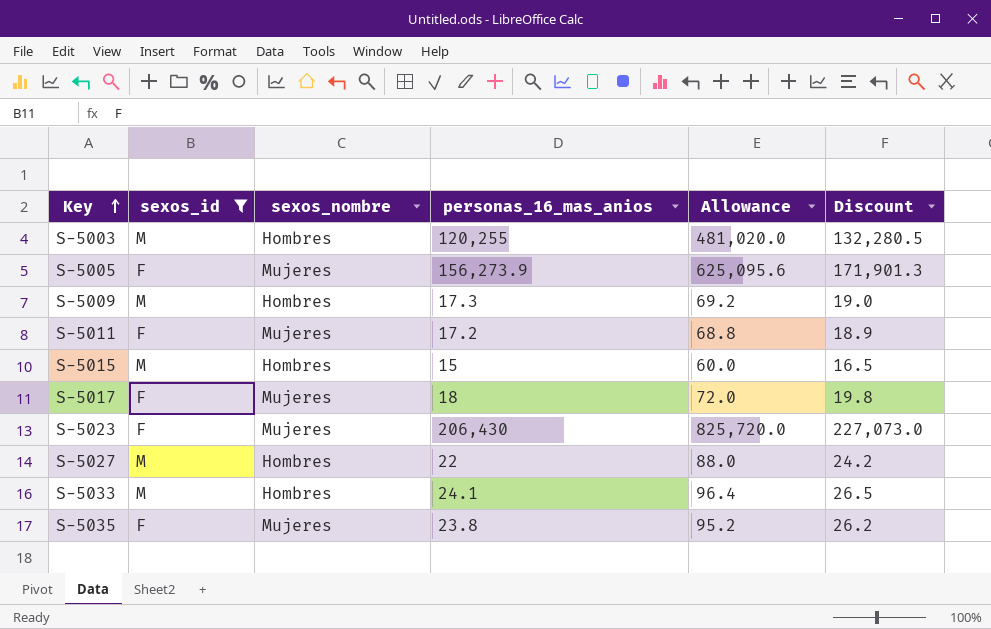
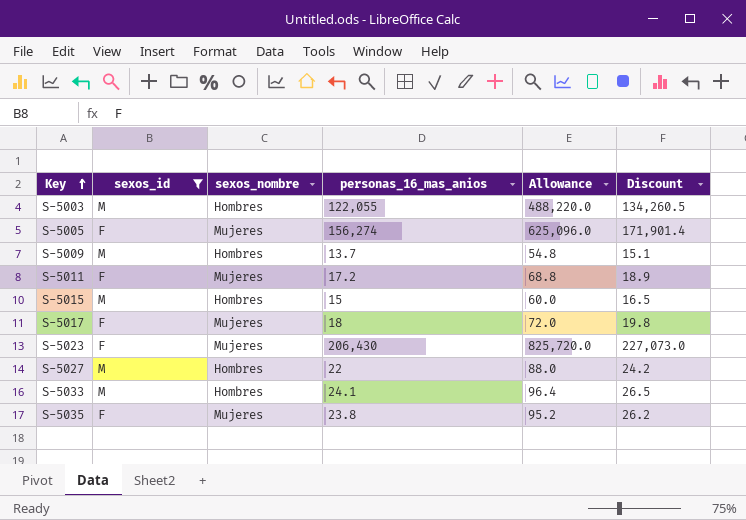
S-5003 | personas_16_mas_anios: 120,255 -> 122,055
S-5003 | Allowance: 481,020.0 -> 488,220.0
S-5003 | Discount: 132,280.5 -> 134,260.5
S-5005 | personas_16_mas_anios: 156,273.9 -> 156,274
S-5005 | Allowance: 625,095.6 -> 625,096.0
S-5005 | Discount: 171,901.3 -> 171,901.4
S-5009 | personas_16_mas_anios: 17.3 -> 13.7
S-5009 | Allowance: 69.2 -> 54.8
S-5009 | Discount: 19.0 -> 15.1

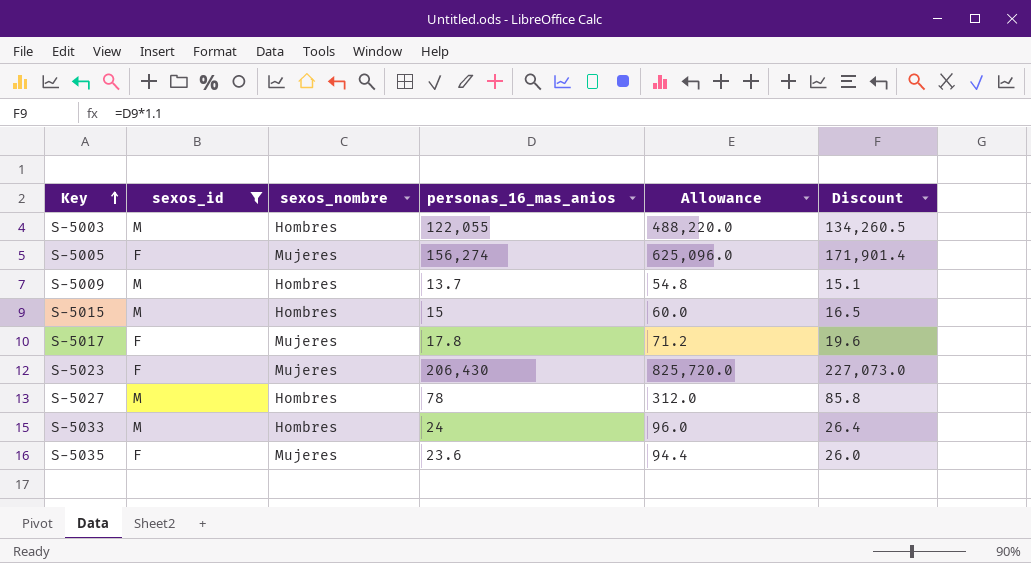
row S-5011: F | Mujeres | 17.2 | 68.8 | 18.9 -> none
S-5017 | personas_16_mas_anios: 18 -> 17.8
S-5017 | Allowance: 72.0 -> 71.2
S-5017 | Discount: 19.8 -> 19.6
S-5027 | personas_16_mas_anios: 22 -> 78
S-5027 | Allowance: 88.0 -> 312.0
S-5027 | Discount: 24.2 -> 85.8
S-5033 | personas_16_mas_anios: 24.1 -> 24
S-5033 | Allowance: 96.4 -> 96.0
S-5033 | Discount: 26.5 -> 26.4
S-5035 | personas_16_mas_anios: 23.8 -> 23.6
S-5035 | Allowance: 95.2 -> 94.4
S-5035 | Discount: 26.2 -> 26.0

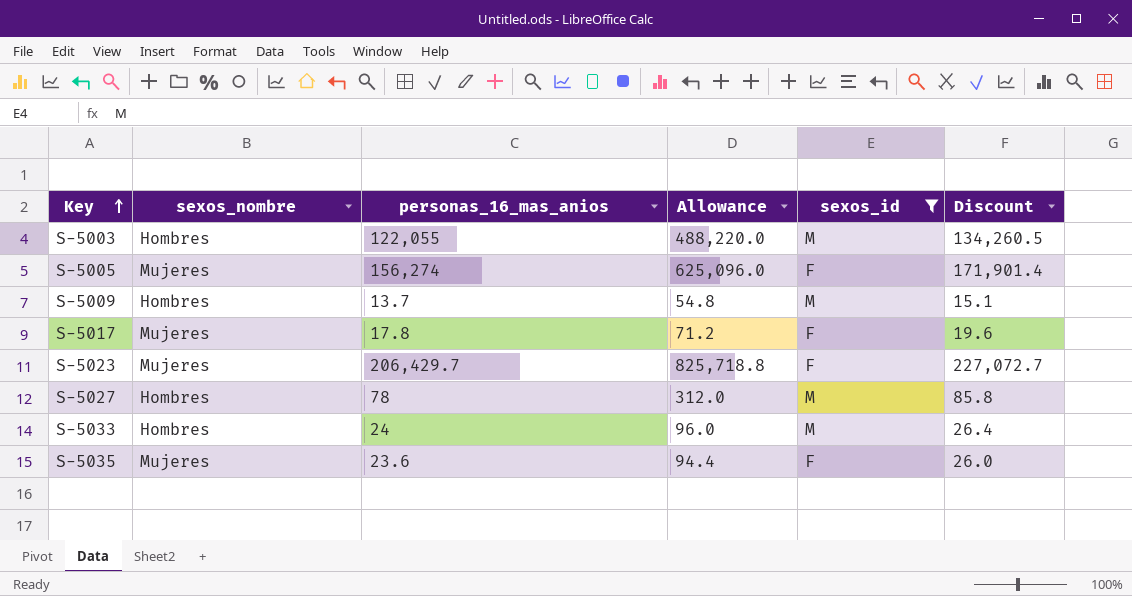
column sexos_id | position: 2 -> 5
row S-5015: M | Hombres | 15 | 60.0 | 16.5 -> none
S-5023 | personas_16_mas_anios: 206,430 -> 206,429.7
S-5023 | Allowance: 825,720.0 -> 825,718.8
S-5023 | Discount: 227,073.0 -> 227,072.7

